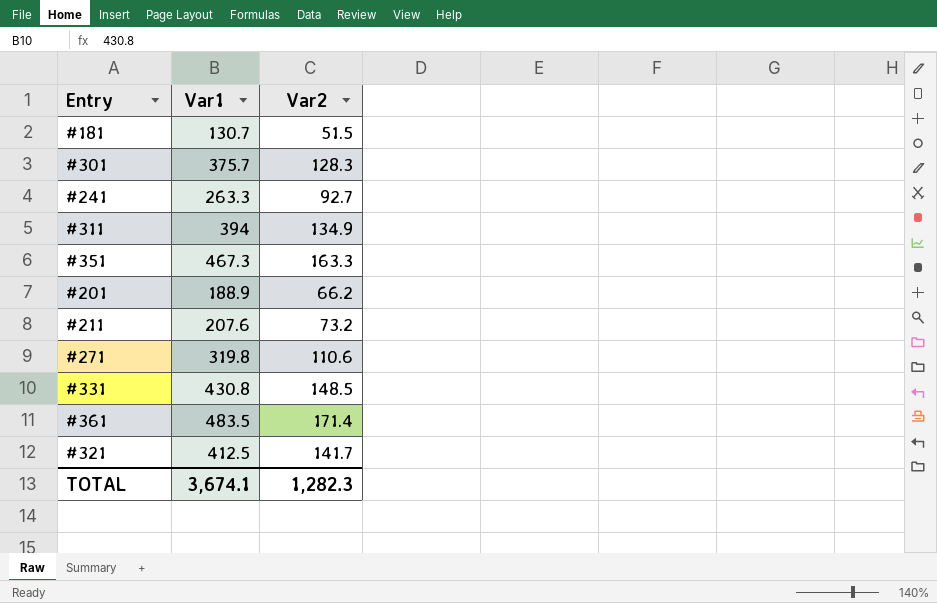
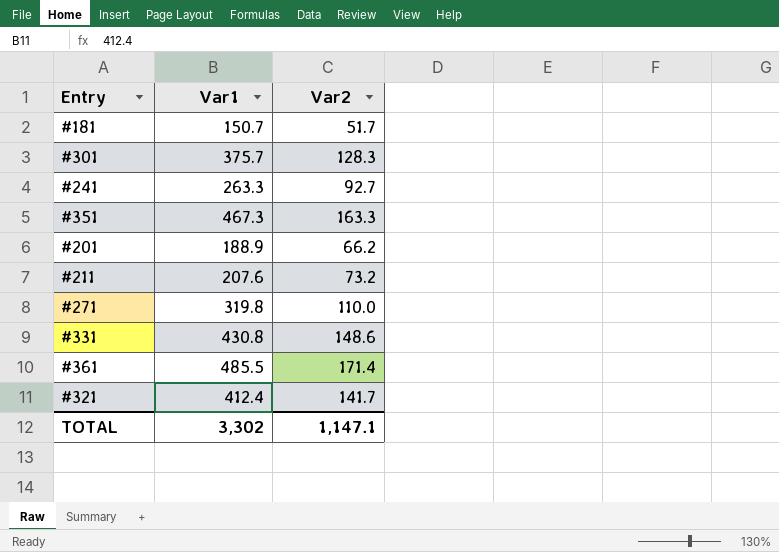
row #311: 394 | 134.9 -> none
#181 | Var1: 130.7 -> 150.7
#181 | Var2: 51.5 -> 51.7
#271 | Var2: 110.6 -> 110.0
#331 | Var2: 148.5 -> 148.6
#361 | Var1: 483.5 -> 485.5
#321 | Var1: 412.5 -> 412.4
TOTAL | Var1: 3,674.1 -> 3,302
TOTAL | Var2: 1,282.3 -> 1,147.1

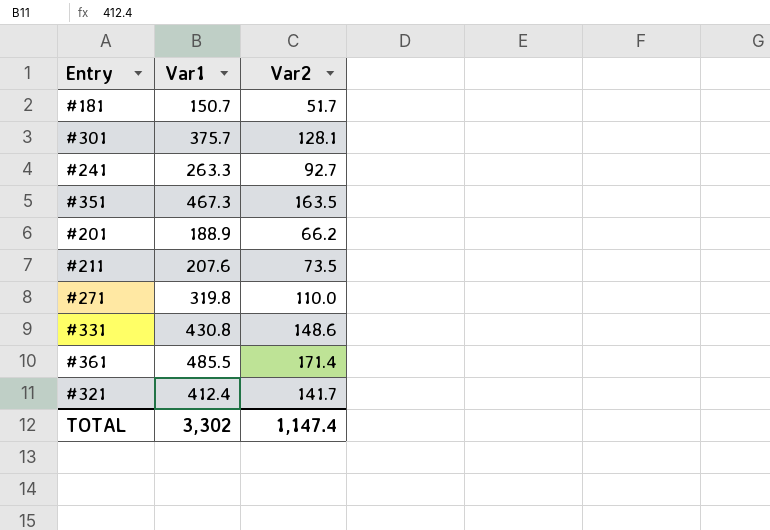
#301 | Var2: 128.3 -> 128.1
#351 | Var2: 163.3 -> 163.5
#211 | Var2: 73.2 -> 73.5
TOTAL | Var2: 1,147.1 -> 1,147.4

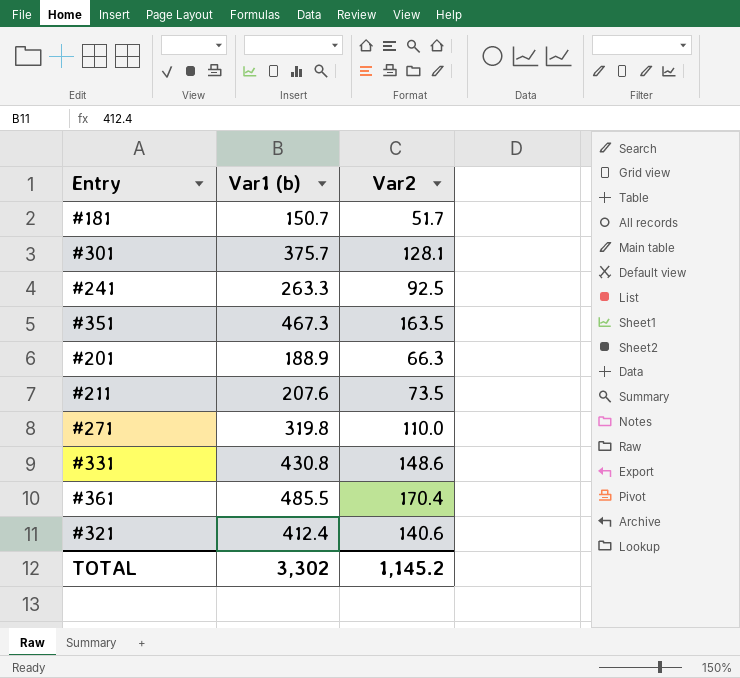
column name: Var1 -> Var1 (b)
#241 | Var2: 92.7 -> 92.5
#201 | Var2: 66.2 -> 66.3
#361 | Var2: 171.4 -> 170.4
#321 | Var2: 141.7 -> 140.6
TOTAL | Var2: 1,147.4 -> 1,145.2

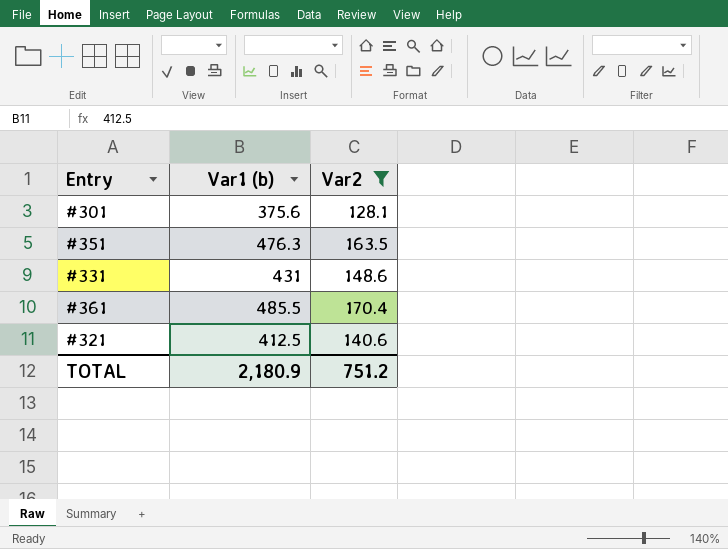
filter: none -> Var2 >= 128.1
#301 | Var1 (b): 375.7 -> 375.6
#351 | Var1 (b): 467.3 -> 476.3
#331 | Var1 (b): 430.8 -> 431
#321 | Var1 (b): 412.4 -> 412.5
TOTAL | Var1 (b): 3,302 -> 2,180.9
TOTAL | Var2: 1,145.2 -> 751.2

